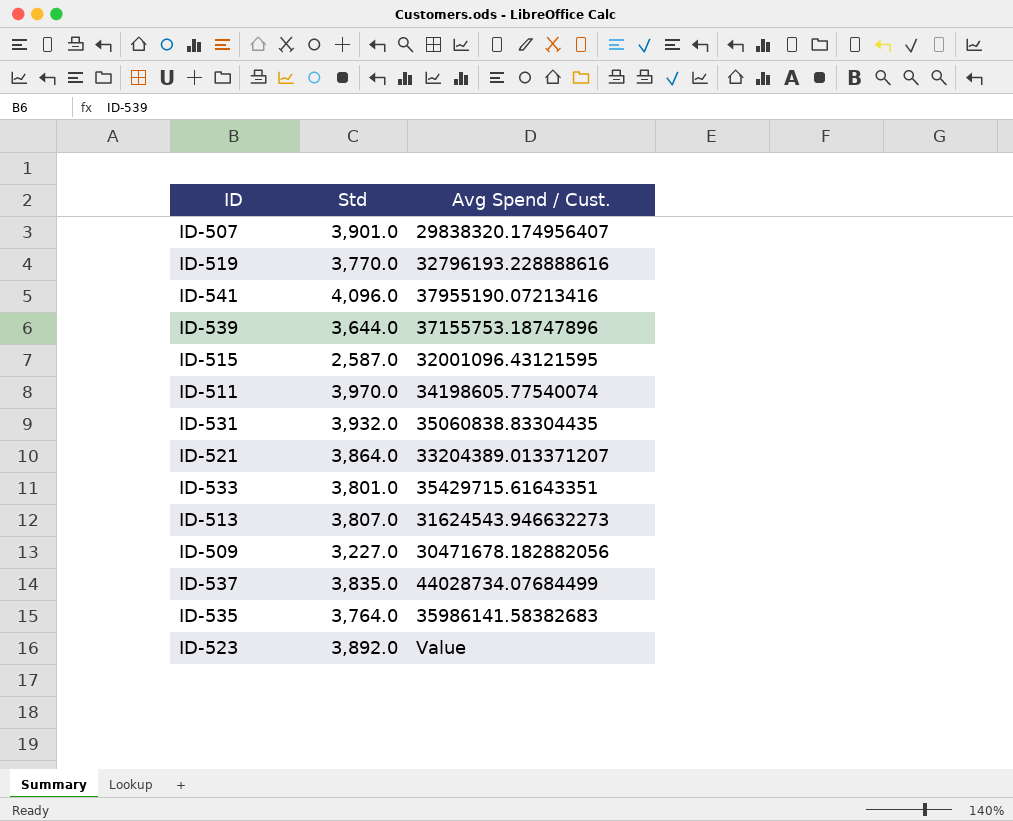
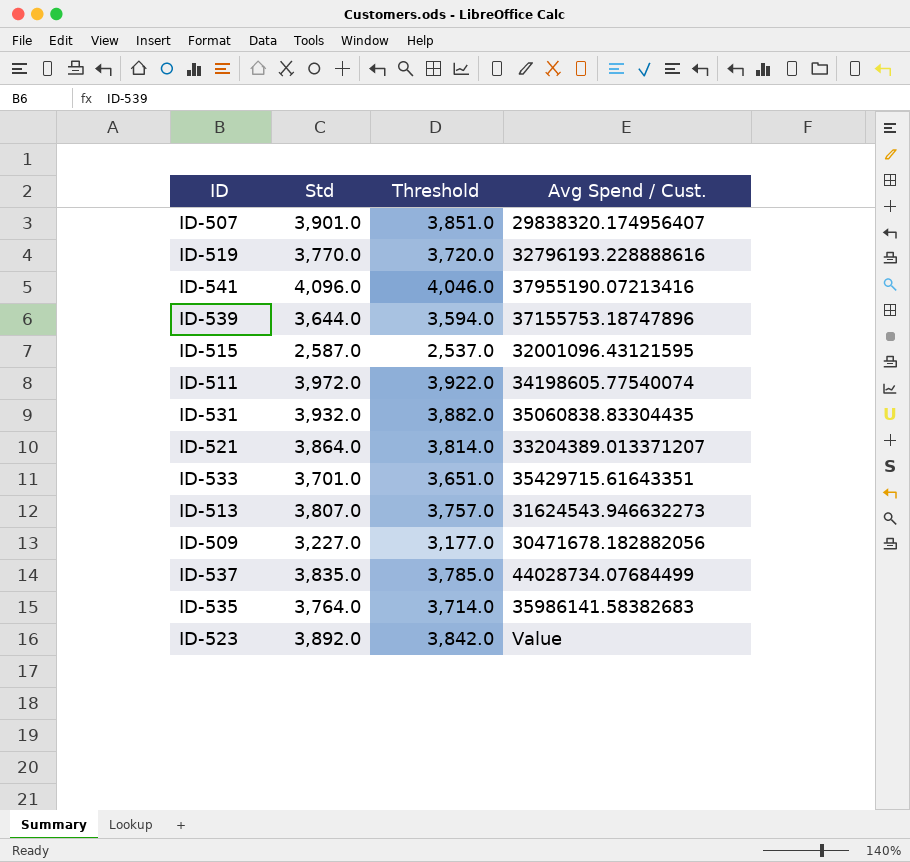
column Threshold | formula: none -> [Std] - 50
ID-511 | Std: 3,970.0 -> 3,972.0
ID-533 | Std: 3,801.0 -> 3,701.0

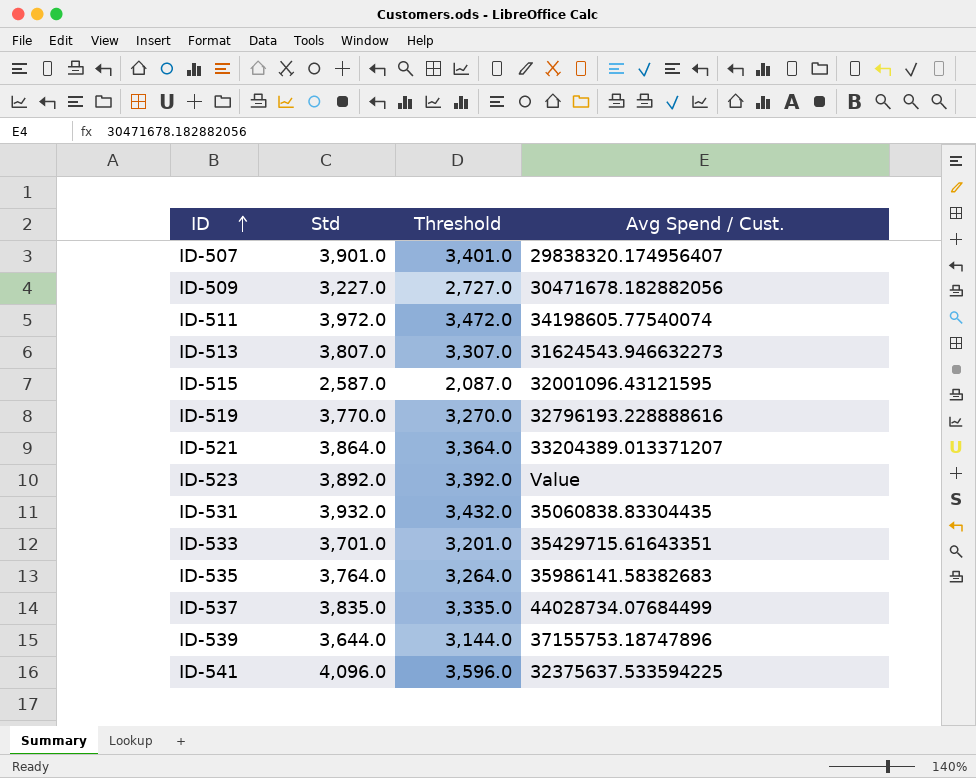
row order: none -> ID ascending
column Threshold | formula: [Std] - 50 -> [Std] - 500
ID-541 | Avg Spend / Cust.: 37955190.07213416 -> 32375637.533594225

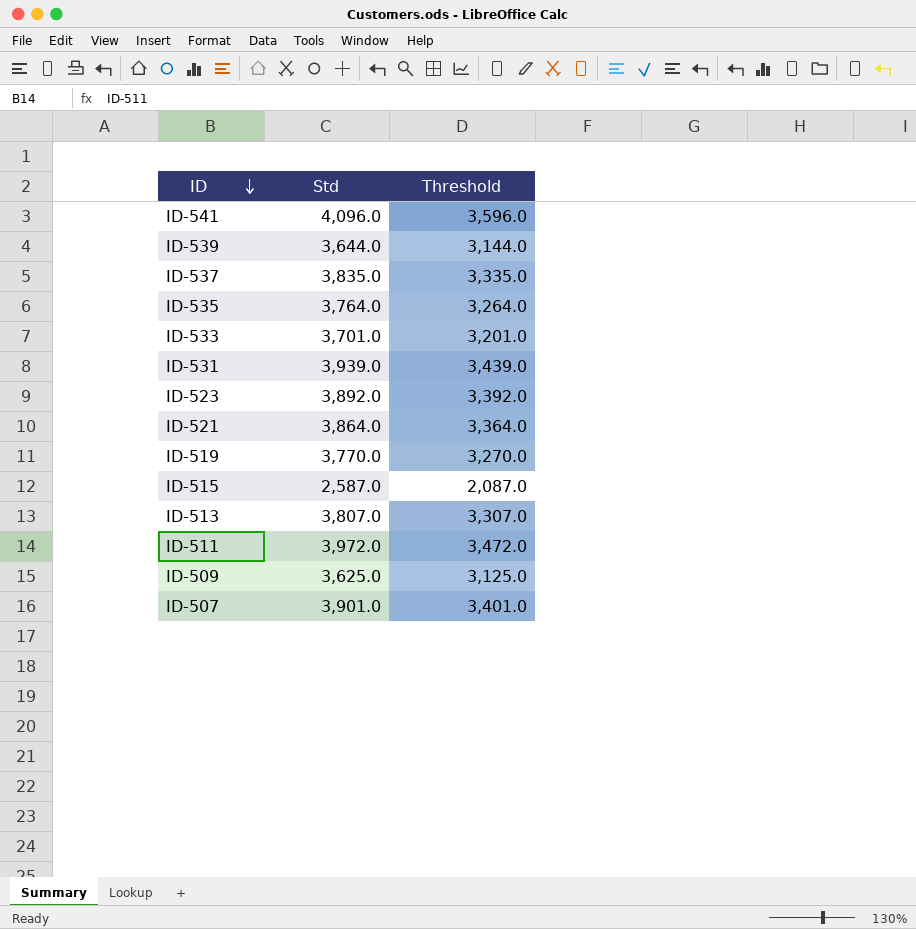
row order: ID ascending -> ID descending
column Avg Spend / Cust. | position: 4 -> none
ID-531 | Std: 3,932.0 -> 3,939.0
ID-531 | Threshold: 3,432.0 -> 3,439.0
ID-509 | Std: 3,227.0 -> 3,625.0
ID-509 | Threshold: 2,727.0 -> 3,125.0

